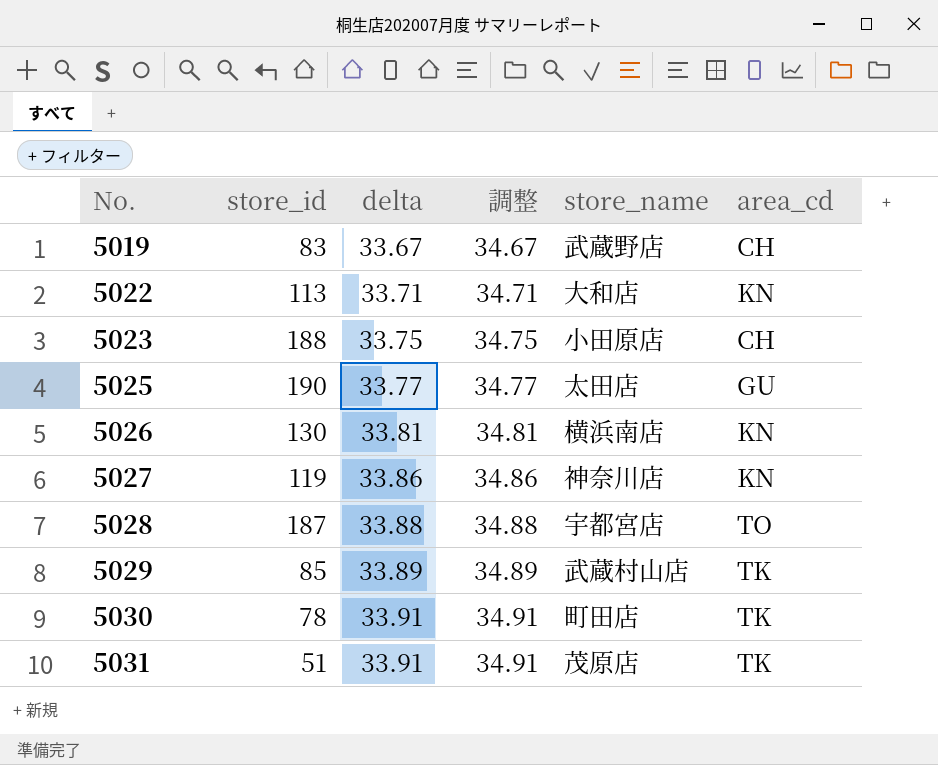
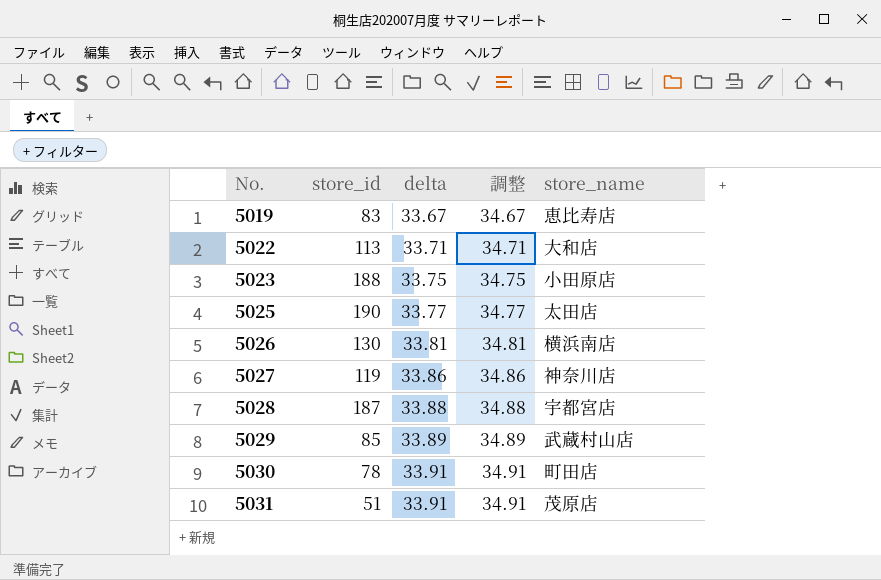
column area_cd | position: 6 -> none
5019 | store_name: 武蔵野店 -> 恵比寿店

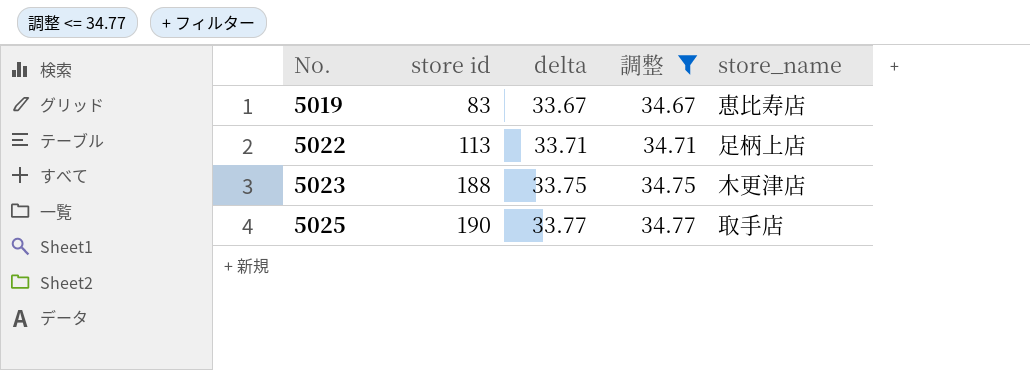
filter: none -> 調整 <= 34.77
column name: store_id -> store id
5022 | store_name: 大和店 -> 足柄上店
5023 | store_name: 小田原店 -> 木更津店
5025 | store_name: 太田店 -> 取手店

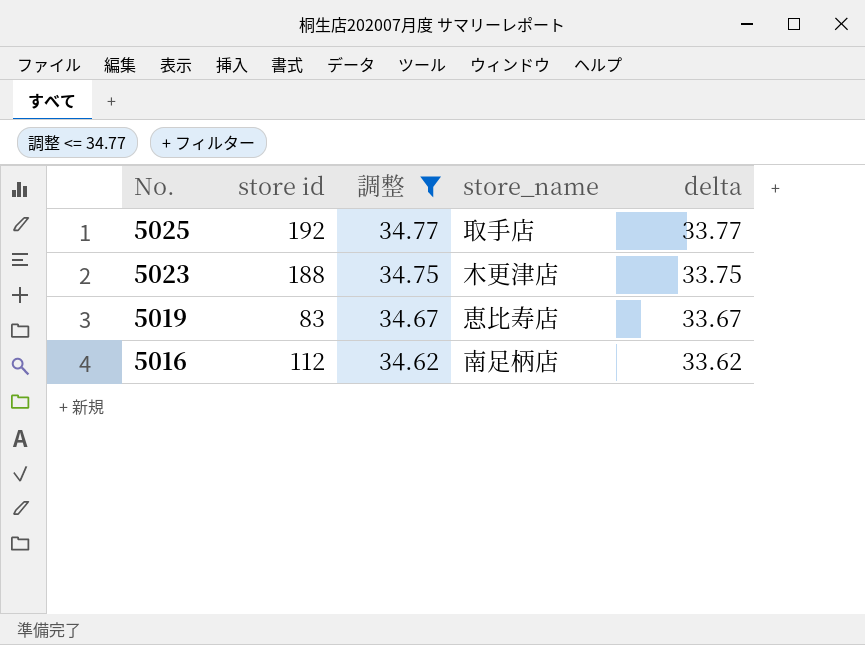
row order: No. ascending -> No. descending
column delta | position: 3 -> 5
row 5022: 113 | 33.71 | 34.71 | 足柄上店 -> none
5025 | store id: 190 -> 192
row 5016: none -> 112 | 34.62 | 南足柄店 | 33.62

